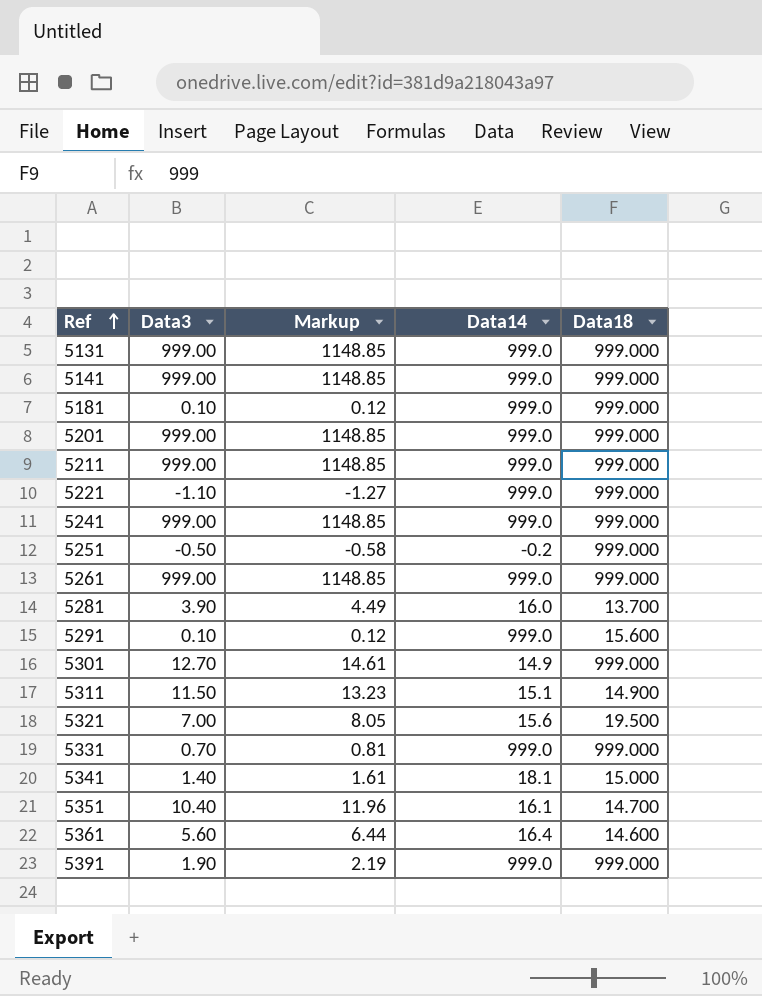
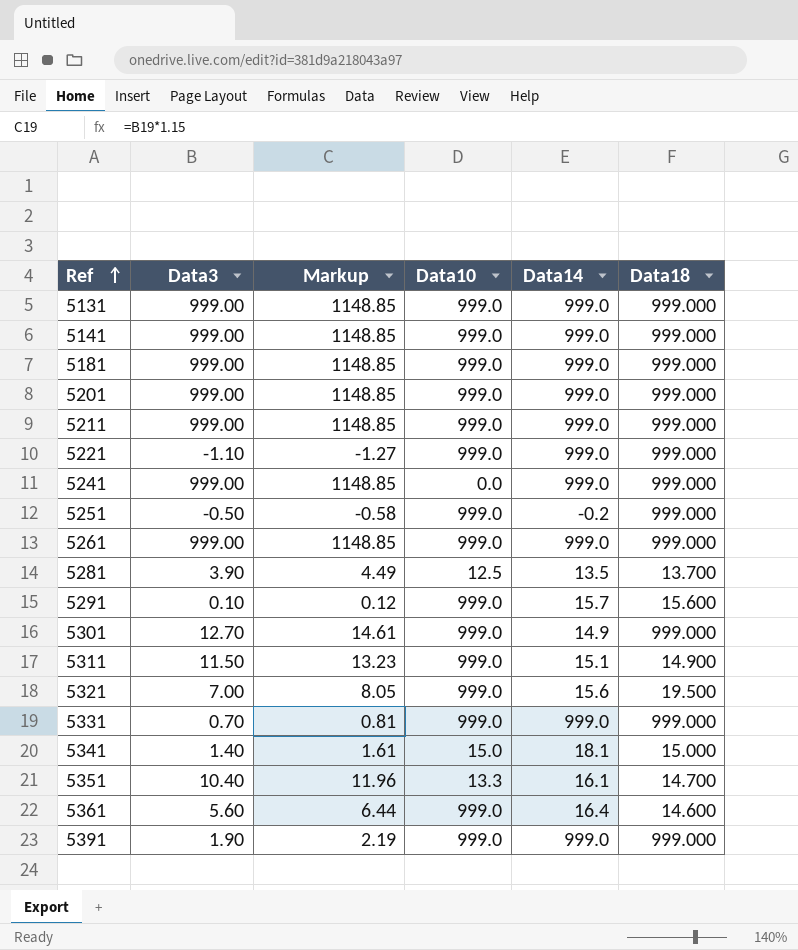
column Data10 | position: none -> 4
5181 | Data3: 0.10 -> 999.00
5181 | Markup: 0.12 -> 1148.85
5281 | Data14: 16.0 -> 13.5
5291 | Data14: 999.0 -> 15.7

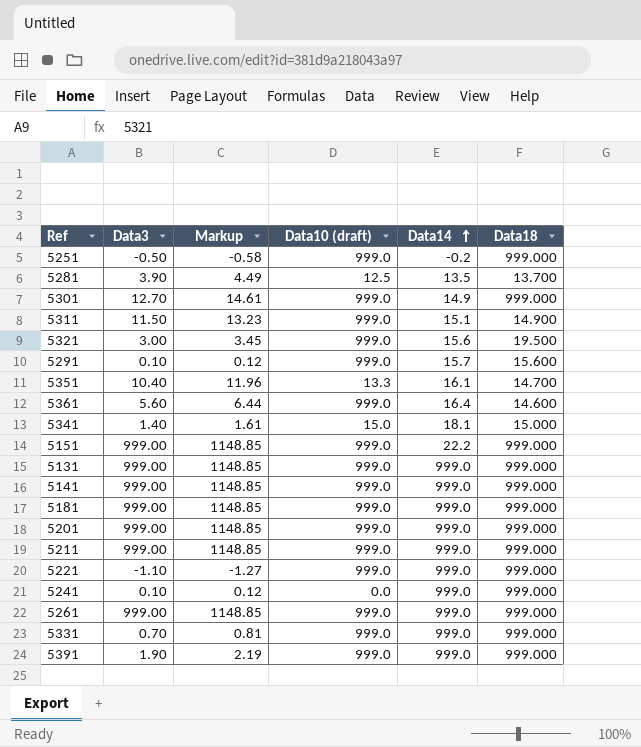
row order: Ref ascending -> Data14 ascending
column name: Data10 -> Data10 (draft)
5321 | Data3: 7.00 -> 3.00
5321 | Markup: 8.05 -> 3.45
row 5151: none -> 999.00 | 1148.85 | 999.0 | 22.2 | 999.000
5241 | Data3: 999.00 -> 0.10
5241 | Markup: 1148.85 -> 0.12

